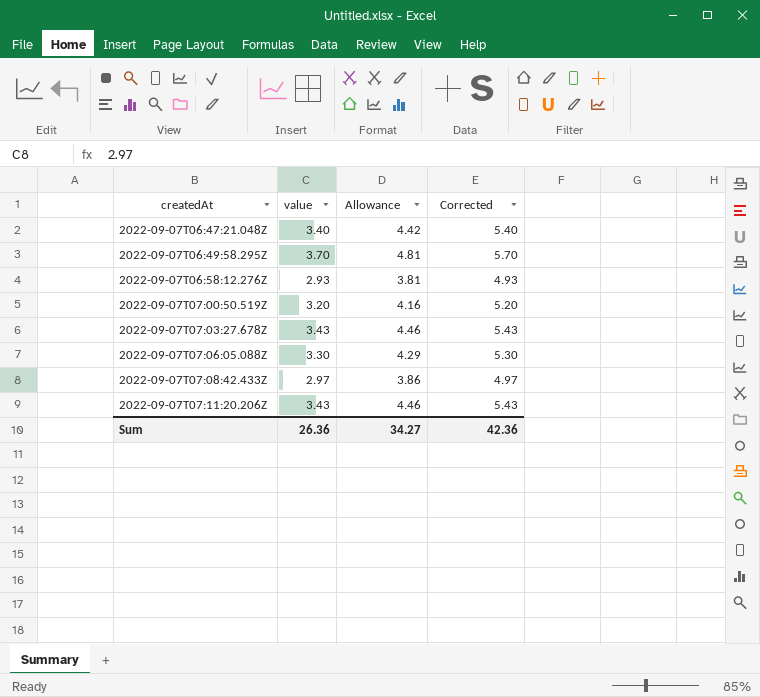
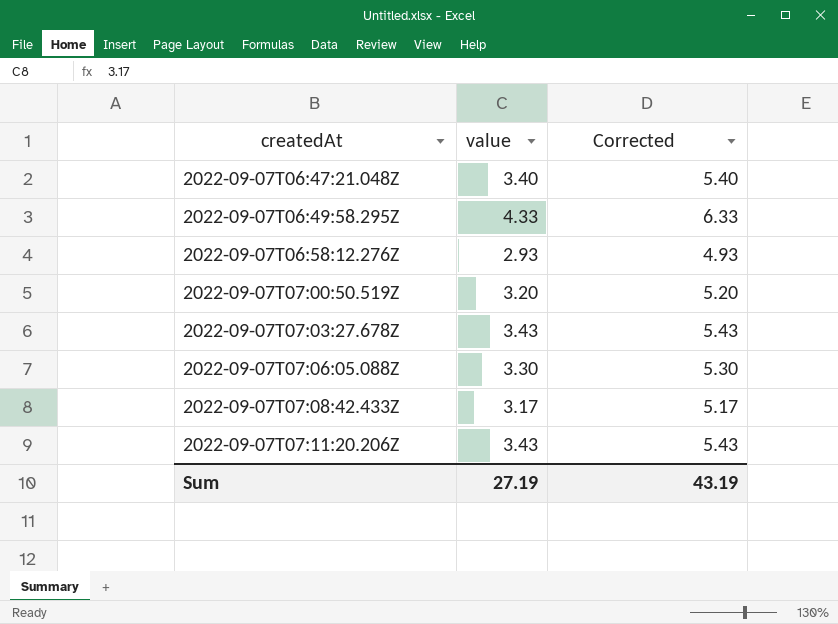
column Allowance | formula: [value] * 1.3 -> none
2022-09-07T06:49:58.295Z | value: 3.70 -> 4.33
2022-09-07T06:49:58.295Z | Corrected: 5.70 -> 6.33
2022-09-07T07:08:42.433Z | value: 2.97 -> 3.17
2022-09-07T07:08:42.433Z | Corrected: 4.97 -> 5.17
Sum | value: 26.36 -> 27.19
Sum | Corrected: 42.36 -> 43.19

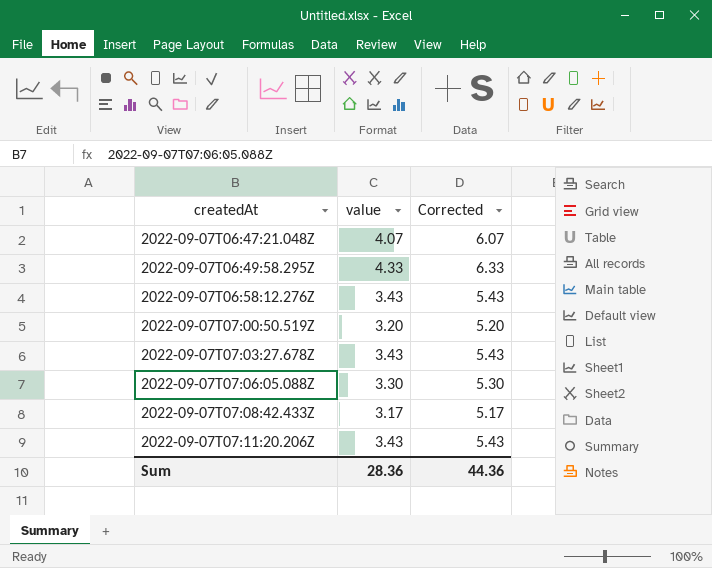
2022-09-07T06:47:21.048Z | value: 3.40 -> 4.07
2022-09-07T06:47:21.048Z | Corrected: 5.40 -> 6.07
2022-09-07T06:58:12.276Z | value: 2.93 -> 3.43
2022-09-07T06:58:12.276Z | Corrected: 4.93 -> 5.43
Sum | value: 27.19 -> 28.36
Sum | Corrected: 43.19 -> 44.36

